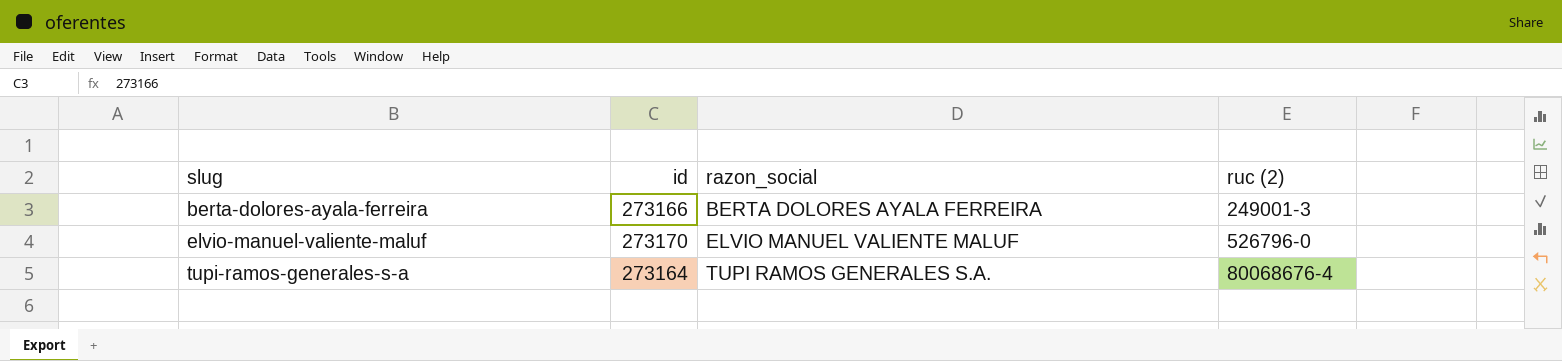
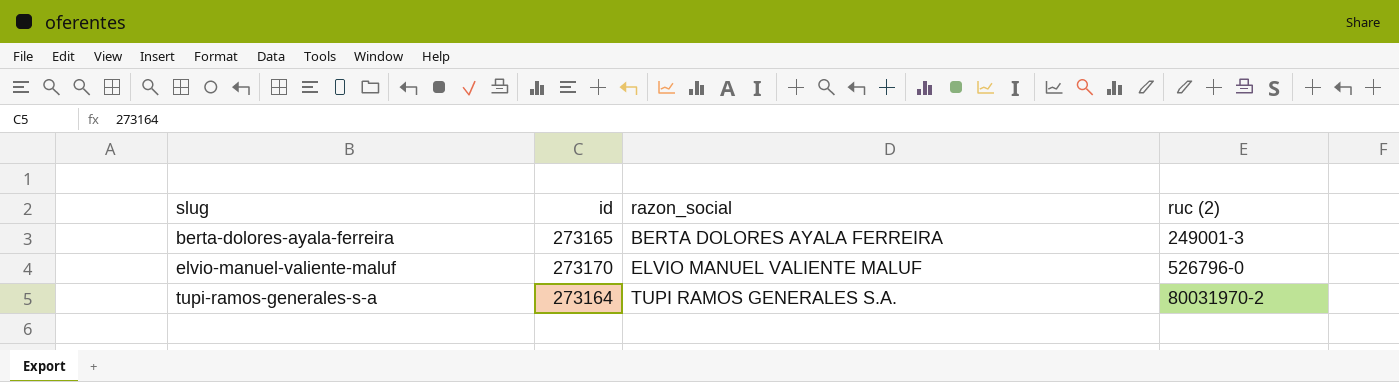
berta-dolores-ayala-ferreira | id: 273166 -> 273165
tupi-ramos-generales-s-a | ruc (2): 80068676-4 -> 80031970-2

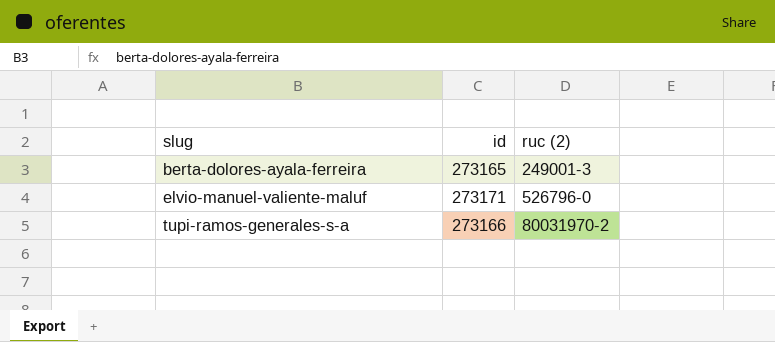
column razon_social | position: 3 -> none
elvio-manuel-valiente-maluf | id: 273170 -> 273171
tupi-ramos-generales-s-a | id: 273164 -> 273166

